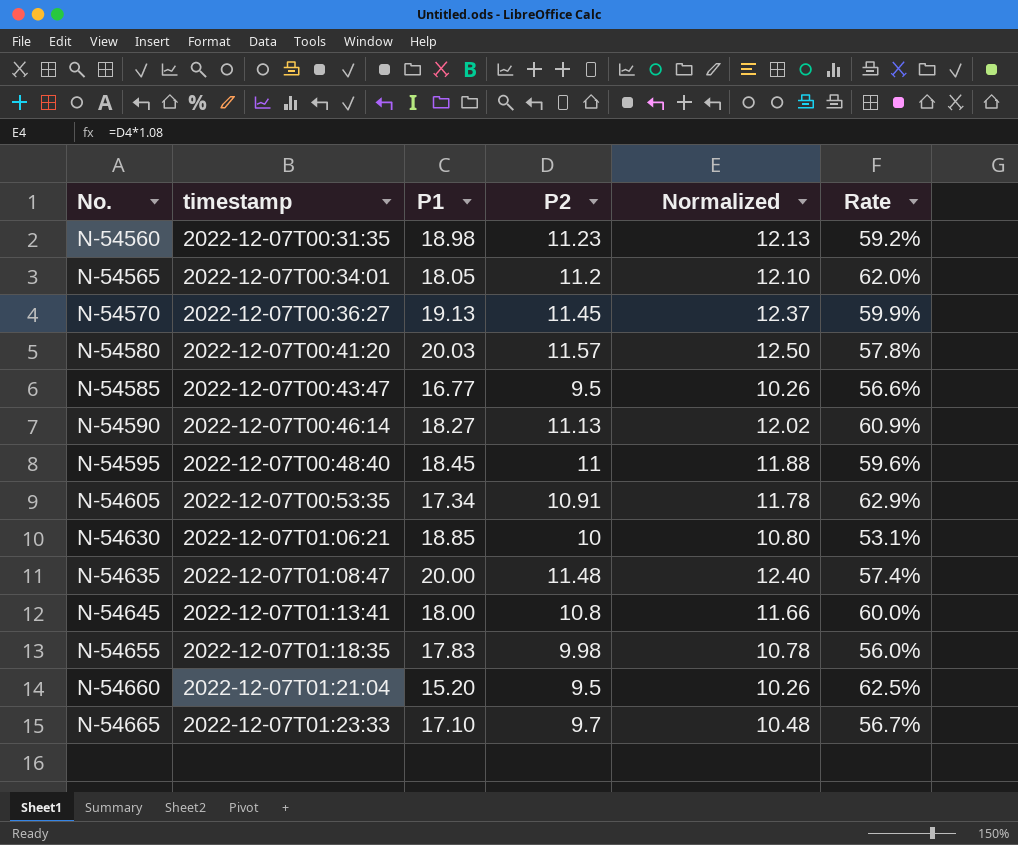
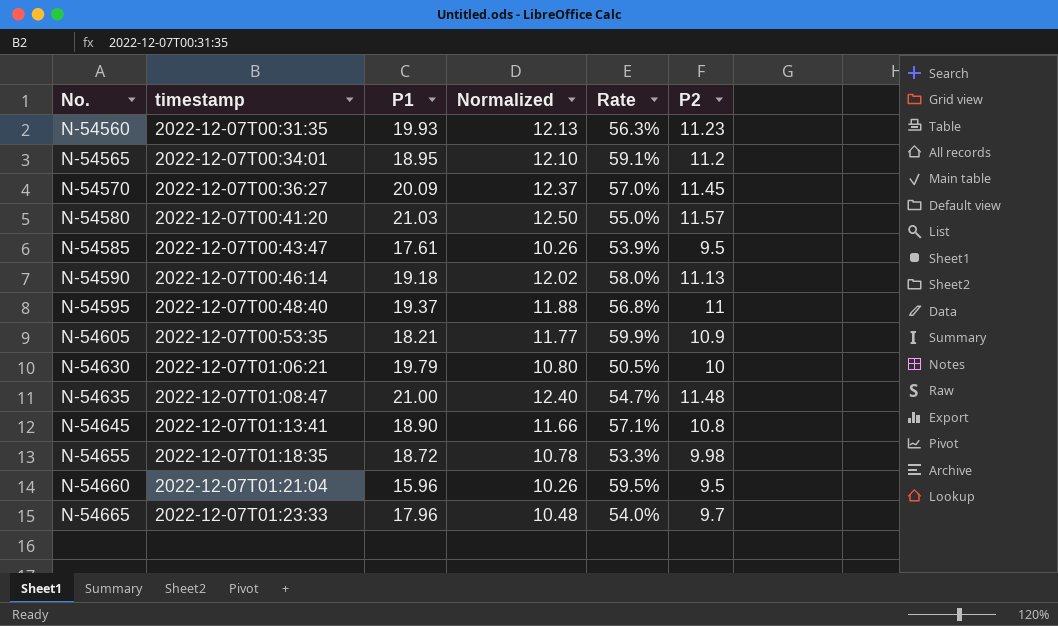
column P2 | position: 4 -> 6
N-54560 | P1: 18.98 -> 19.93
N-54560 | Rate: 59.2% -> 56.3%
N-54565 | P1: 18.05 -> 18.95
N-54565 | Rate: 62.0% -> 59.1%
N-54570 | P1: 19.13 -> 20.09
N-54570 | Rate: 59.9% -> 57.0%
N-54580 | P1: 20.03 -> 21.03
N-54580 | Rate: 57.8% -> 55.0%
N-54585 | P1: 16.77 -> 17.61
N-54585 | Rate: 56.6% -> 53.9%
N-54590 | P1: 18.27 -> 19.18
N-54590 | Rate: 60.9% -> 58.0%
N-54595 | P1: 18.45 -> 19.37
N-54595 | Rate: 59.6% -> 56.8%
N-54605 | P1: 17.34 -> 18.21
N-54605 | Normalized: 11.78 -> 11.77
N-54605 | Rate: 62.9% -> 59.9%
N-54605 | P2: 10.91 -> 10.9
N-54630 | P1: 18.85 -> 19.79
N-54630 | Rate: 53.1% -> 50.5%
N-54635 | P1: 20.00 -> 21.00
N-54635 | Rate: 57.4% -> 54.7%
N-54645 | P1: 18.00 -> 18.90
N-54645 | Rate: 60.0% -> 57.1%
N-54655 | P1: 17.83 -> 18.72
N-54655 | Rate: 56.0% -> 53.3%
N-54660 | P1: 15.20 -> 15.96
N-54660 | Rate: 62.5% -> 59.5%
N-54665 | P1: 17.10 -> 17.96
N-54665 | Rate: 56.7% -> 54.0%

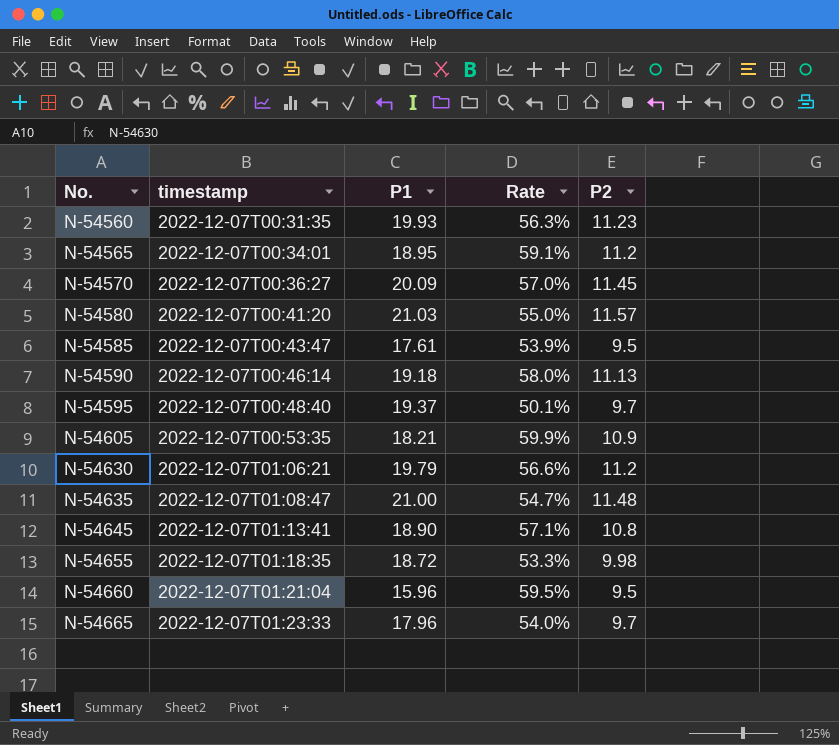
column Normalized | formula: [P2] * 1.08 -> none
N-54595 | Rate: 56.8% -> 50.1%
N-54595 | P2: 11 -> 9.7
N-54630 | Rate: 50.5% -> 56.6%
N-54630 | P2: 10 -> 11.2

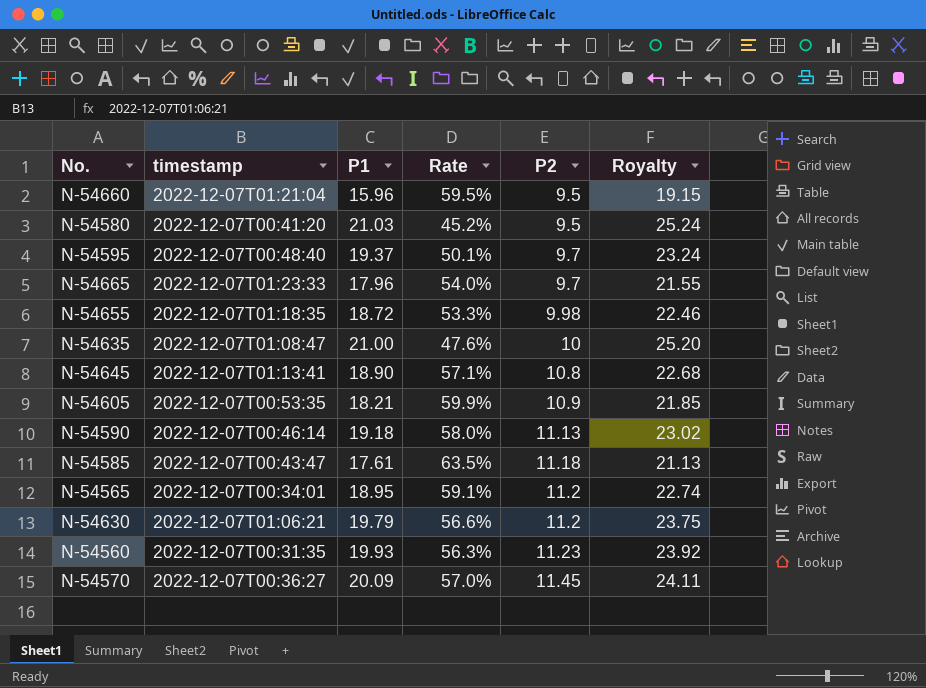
row order: No. ascending -> P2 ascending
column Royalty | formula: none -> [P1] * 1.2
N-54580 | Rate: 55.0% -> 45.2%
N-54580 | P2: 11.57 -> 9.5
N-54635 | Rate: 54.7% -> 47.6%
N-54635 | P2: 11.48 -> 10
N-54585 | Rate: 53.9% -> 63.5%
N-54585 | P2: 9.5 -> 11.18

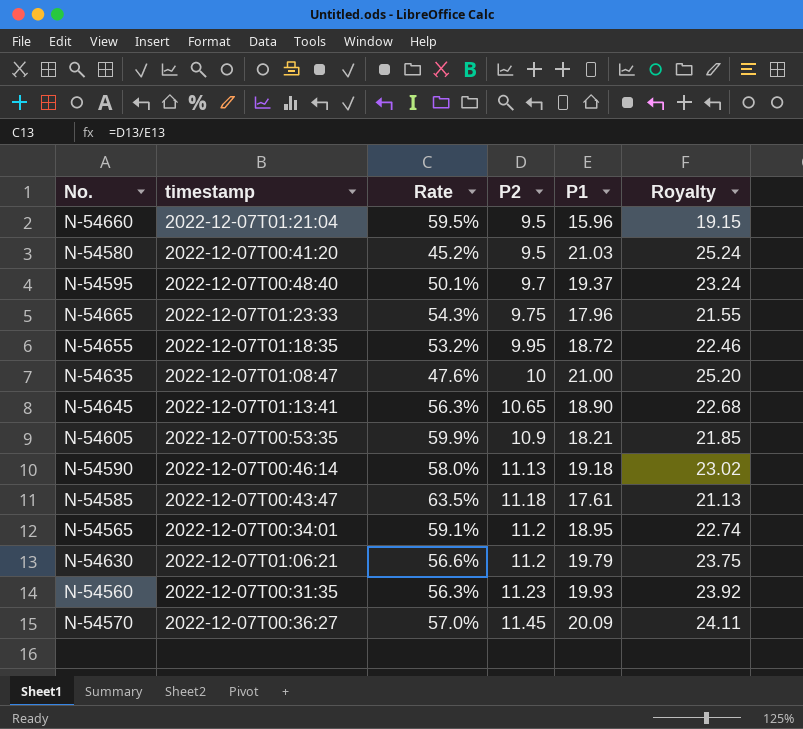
column P1 | position: 3 -> 5
N-54665 | Rate: 54.0% -> 54.3%
N-54665 | P2: 9.7 -> 9.75
N-54655 | Rate: 53.3% -> 53.2%
N-54655 | P2: 9.98 -> 9.95
N-54645 | Rate: 57.1% -> 56.3%
N-54645 | P2: 10.8 -> 10.65

